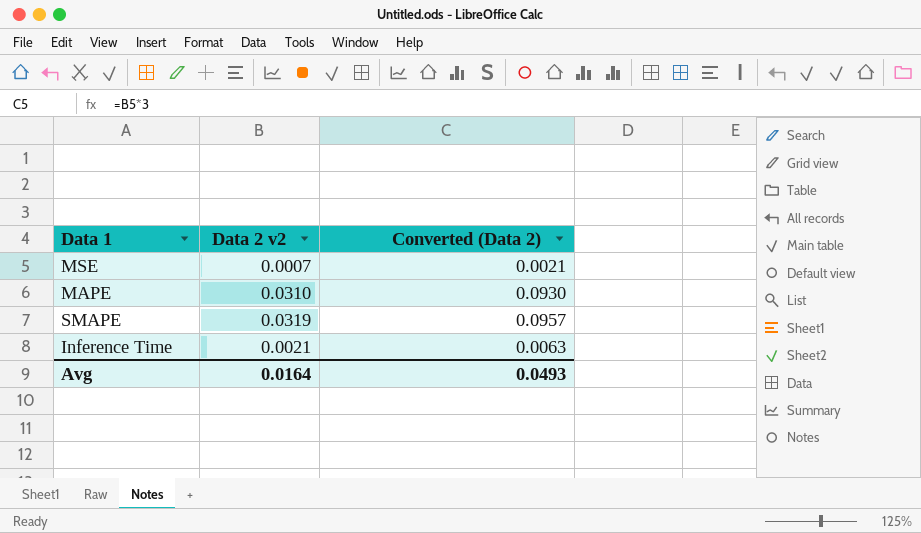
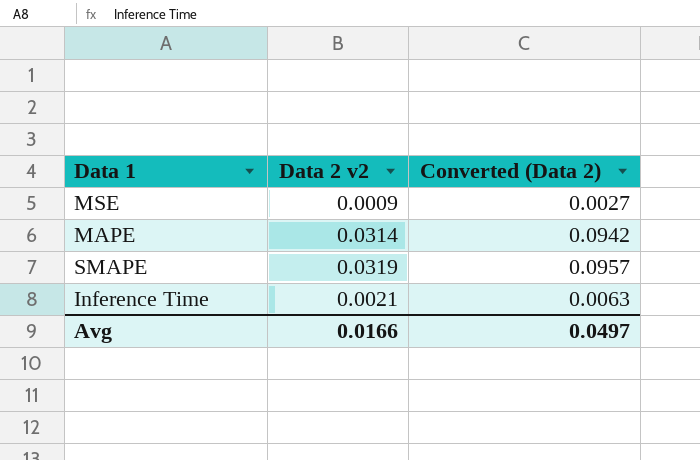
MSE | Data 2 v2: 0.0007 -> 0.0009
MSE | Converted (Data 2): 0.0021 -> 0.0027
MAPE | Data 2 v2: 0.0310 -> 0.0314
MAPE | Converted (Data 2): 0.0930 -> 0.0942
Avg | Data 2 v2: 0.0164 -> 0.0166
Avg | Converted (Data 2): 0.0493 -> 0.0497

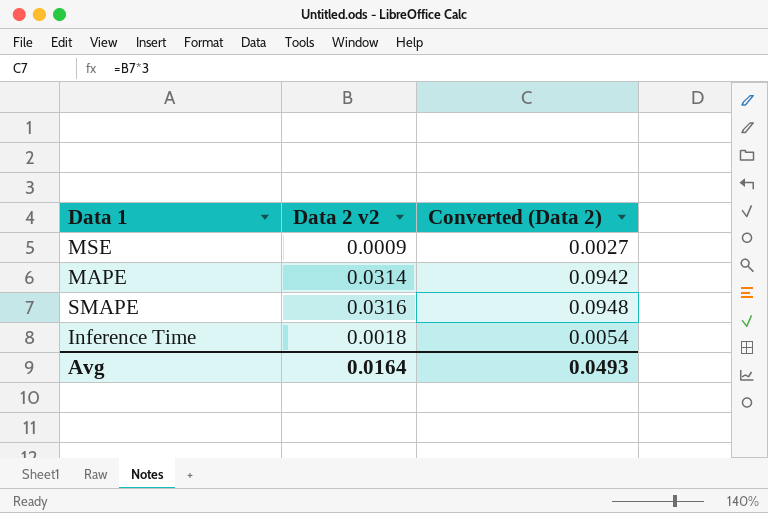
SMAPE | Data 2 v2: 0.0319 -> 0.0316
SMAPE | Converted (Data 2): 0.0957 -> 0.0948
Inference Time | Data 2 v2: 0.0021 -> 0.0018
Inference Time | Converted (Data 2): 0.0063 -> 0.0054
Avg | Data 2 v2: 0.0166 -> 0.0164
Avg | Converted (Data 2): 0.0497 -> 0.0493

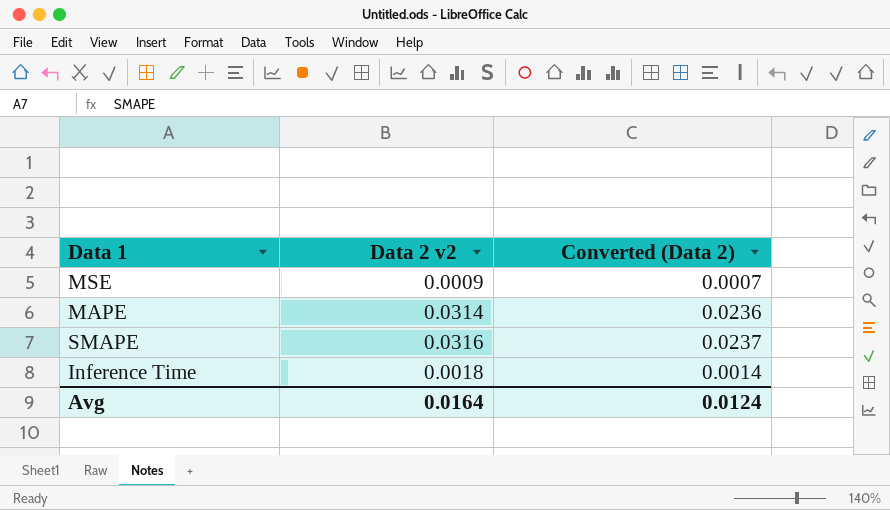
column Converted (Data 2) | formula: [Data 2 v2] * 3 -> [Data 2 v2] * 0.75
Avg | Converted (Data 2): 0.0493 -> 0.0124

